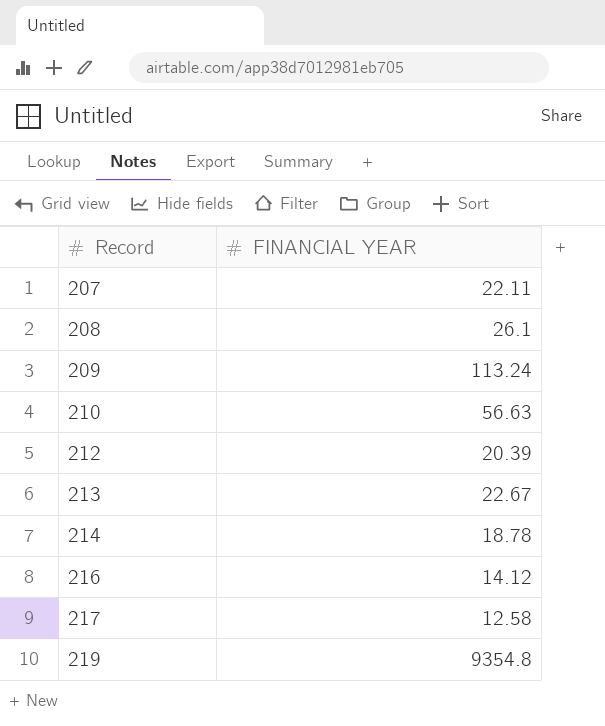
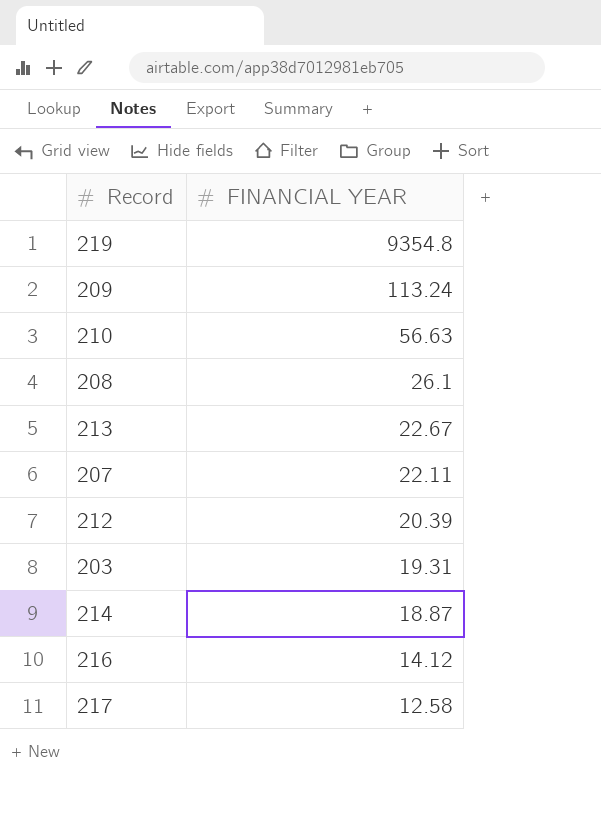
row order: Record ascending -> FINANCIAL YEAR descending
row 203: none -> 19.31
214 | FINANCIAL YEAR: 18.78 -> 18.87

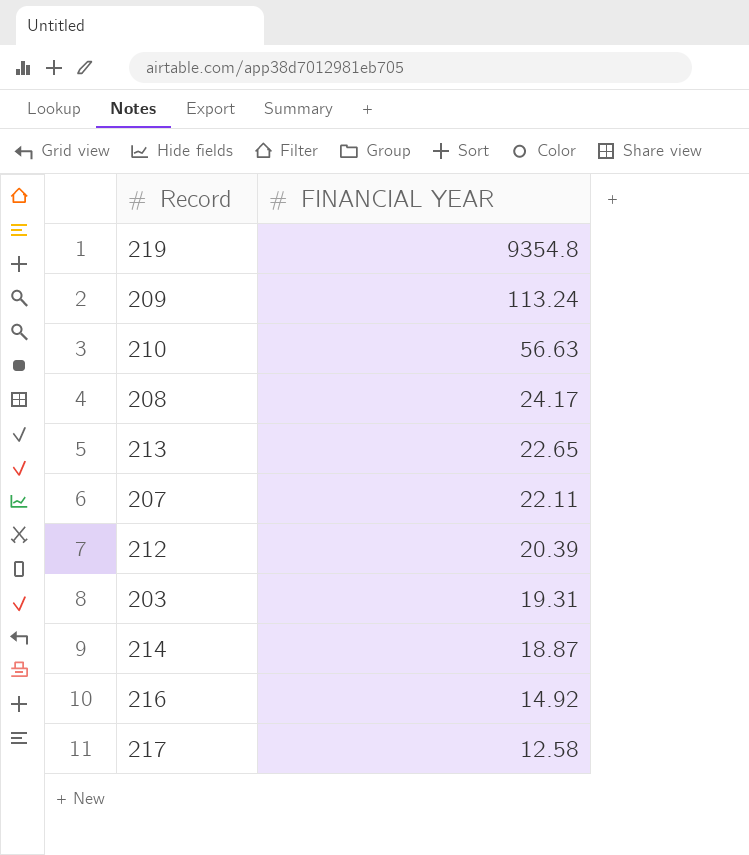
208 | FINANCIAL YEAR: 26.1 -> 24.17
213 | FINANCIAL YEAR: 22.67 -> 22.65
216 | FINANCIAL YEAR: 14.12 -> 14.92

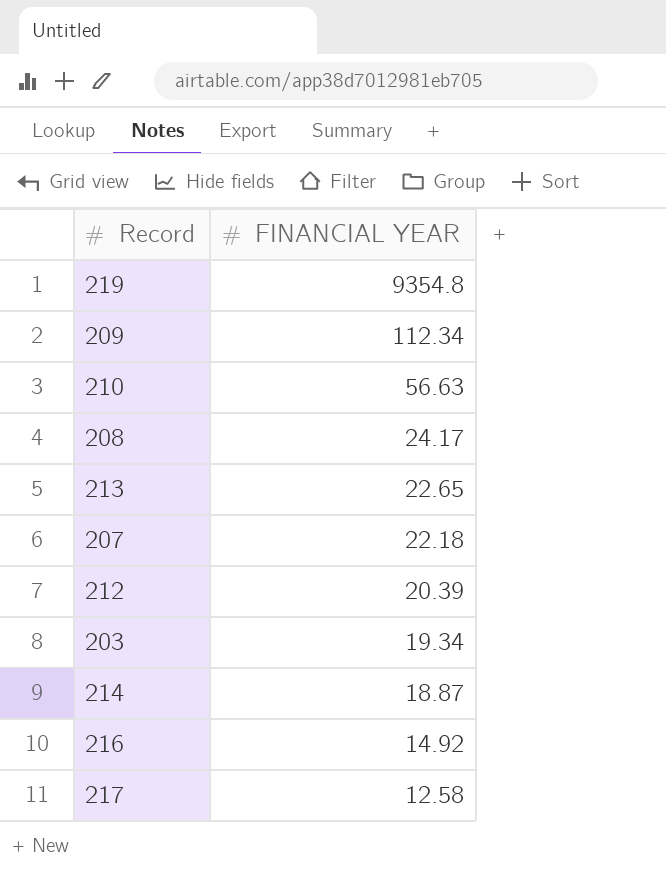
209 | FINANCIAL YEAR: 113.24 -> 112.34
207 | FINANCIAL YEAR: 22.11 -> 22.18
203 | FINANCIAL YEAR: 19.31 -> 19.34

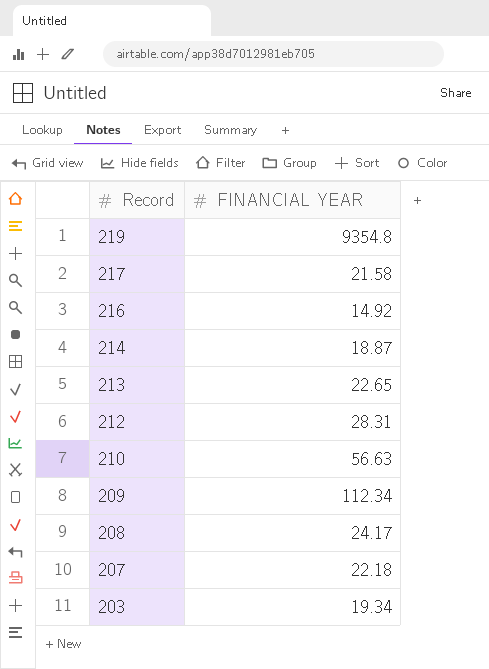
row order: FINANCIAL YEAR descending -> Record descending
217 | FINANCIAL YEAR: 12.58 -> 21.58
212 | FINANCIAL YEAR: 20.39 -> 28.31

